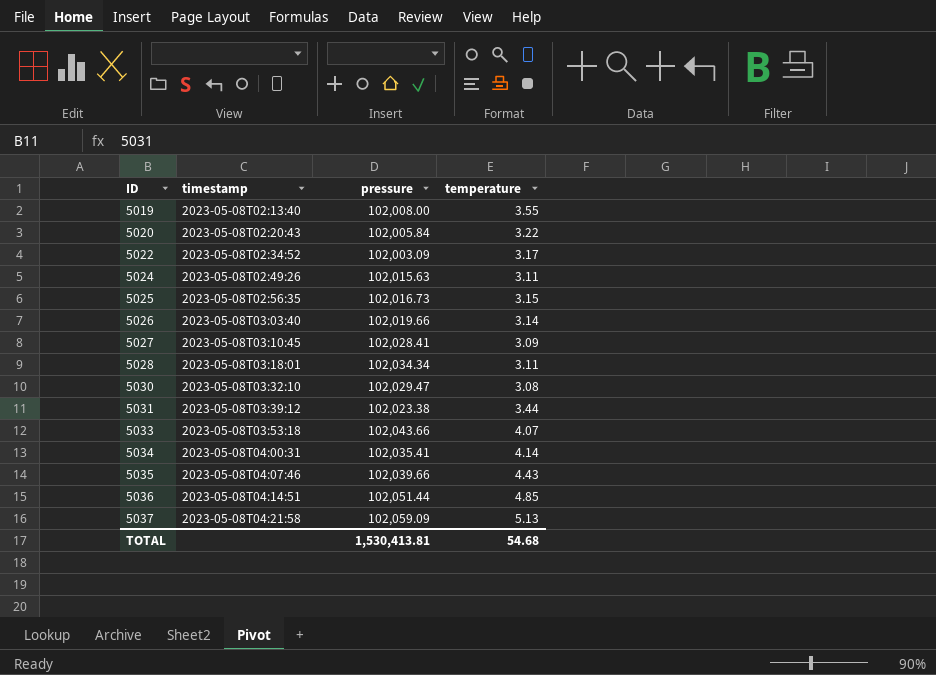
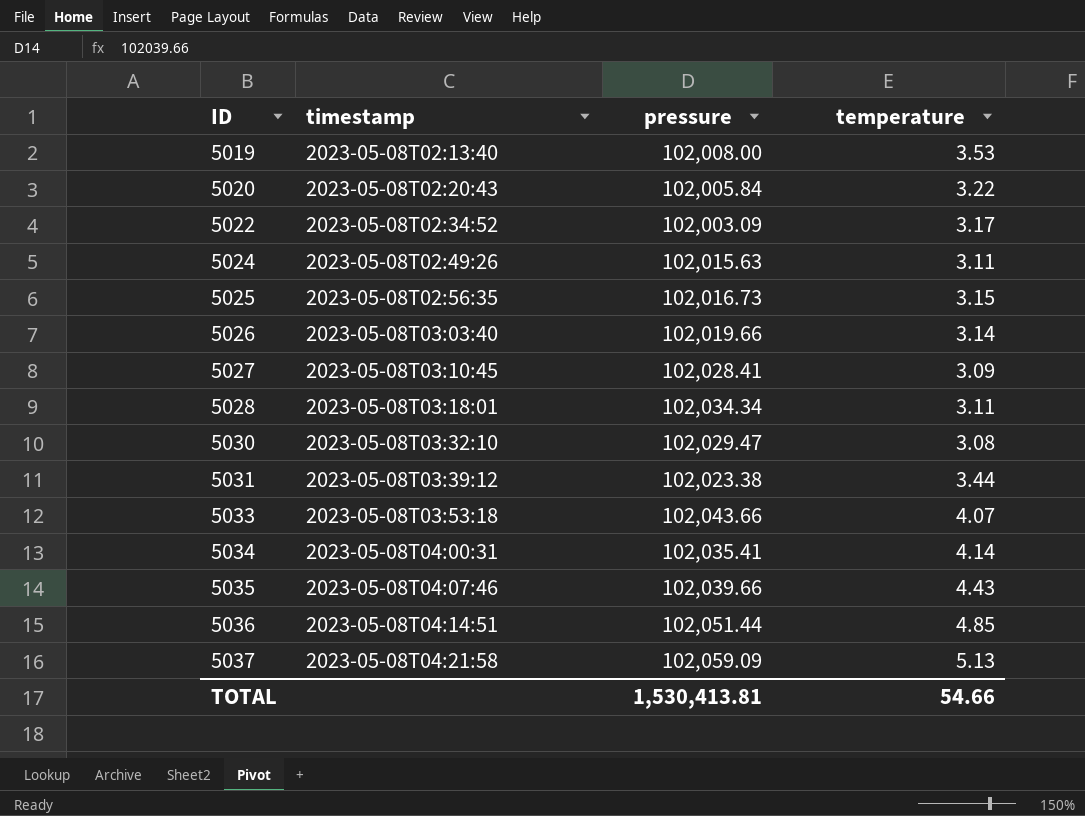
5019 | temperature: 3.55 -> 3.53
TOTAL | temperature: 54.68 -> 54.66

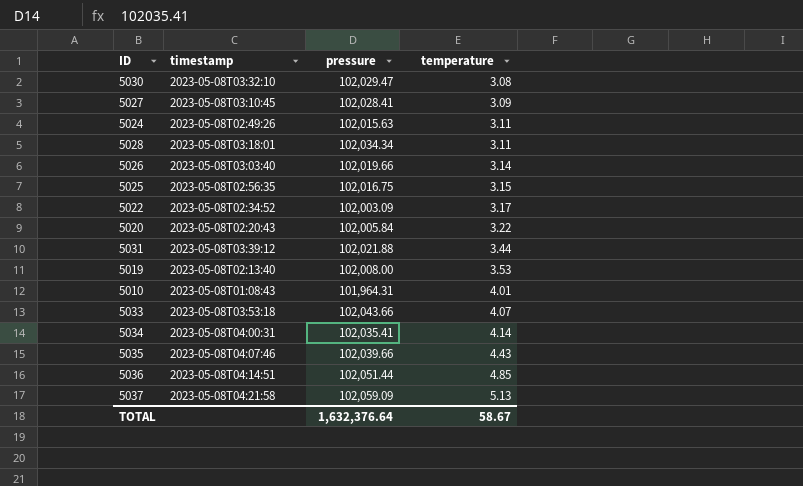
row order: ID ascending -> temperature ascending
5025 | pressure: 102,016.73 -> 102,016.75
5031 | pressure: 102,023.38 -> 102,021.88
row 5010: none -> 2023-05-08T01:08:43 | 101,964.31 | 4.01
TOTAL | pressure: 1,530,413.81 -> 1,632,376.64
TOTAL | temperature: 54.66 -> 58.67

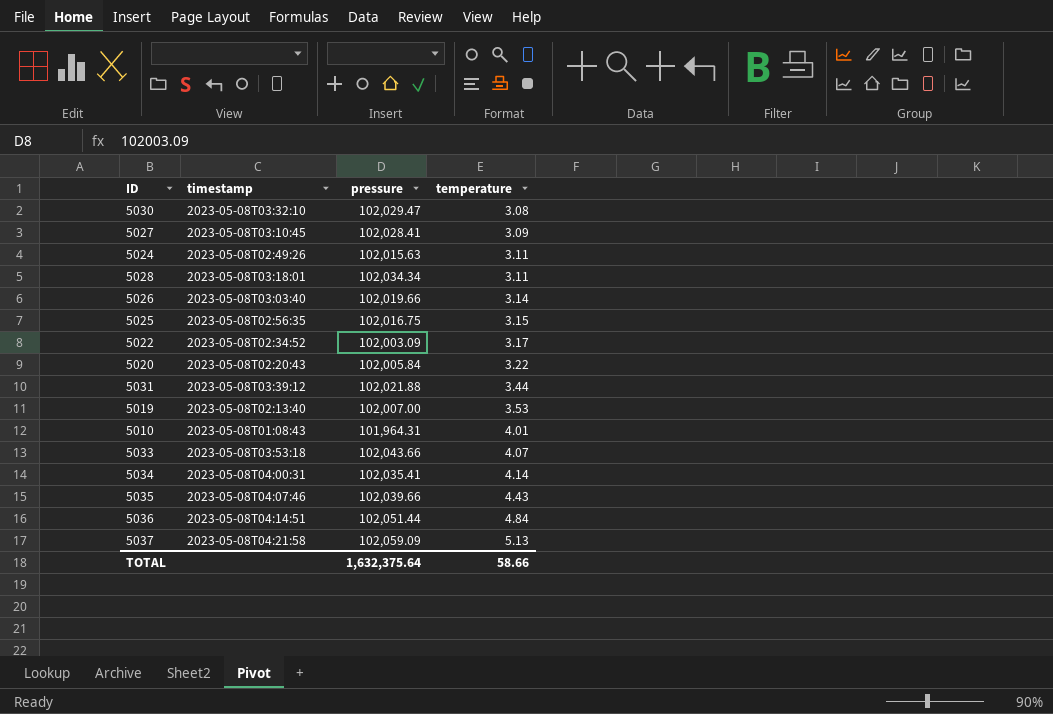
5019 | pressure: 102,008.00 -> 102,007.00
5036 | temperature: 4.85 -> 4.84
TOTAL | pressure: 1,632,376.64 -> 1,632,375.64
TOTAL | temperature: 58.67 -> 58.66

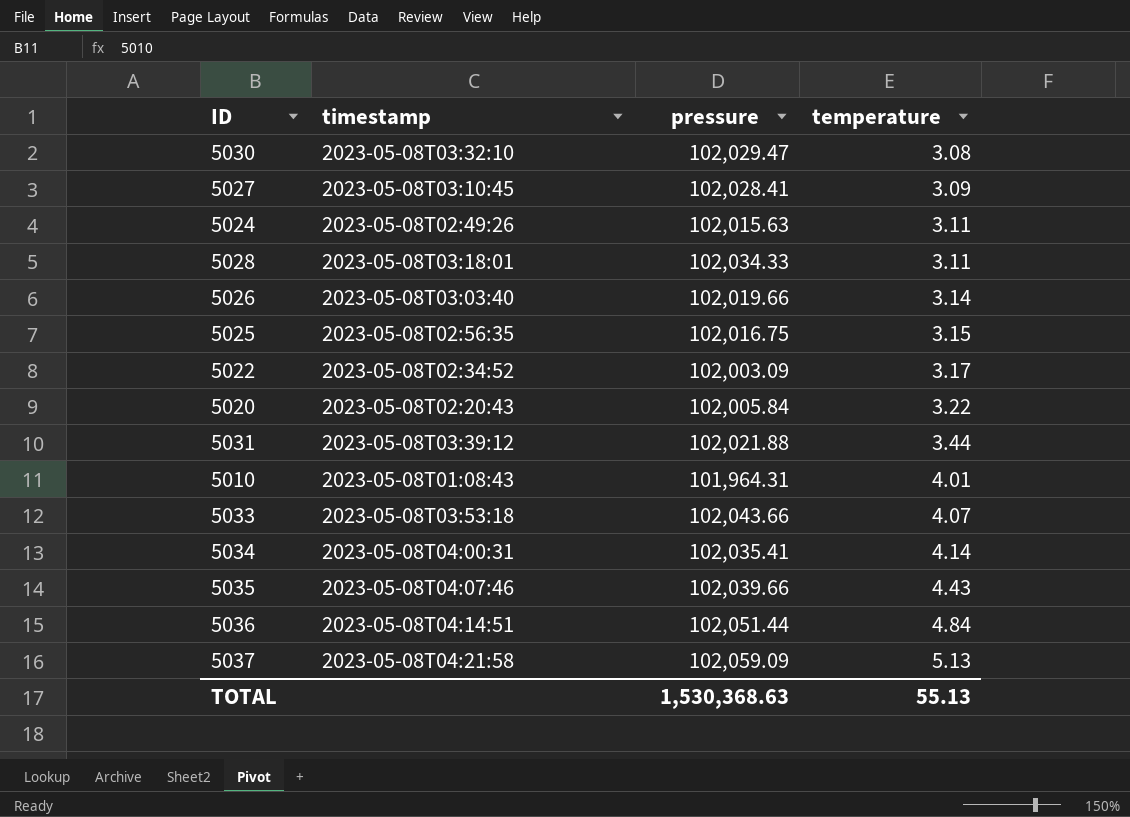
row 5019: 2023-05-08T02:13:40 | 102,007.00 | 3.53 -> none
5028 | pressure: 102,034.34 -> 102,034.33
TOTAL | pressure: 1,632,375.64 -> 1,530,368.63
TOTAL | temperature: 58.66 -> 55.13

